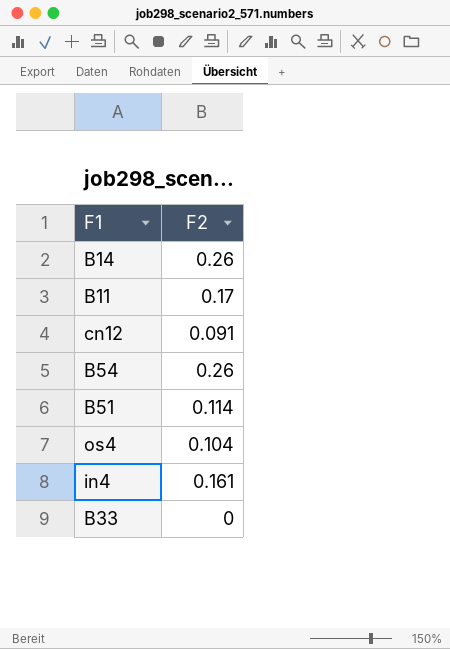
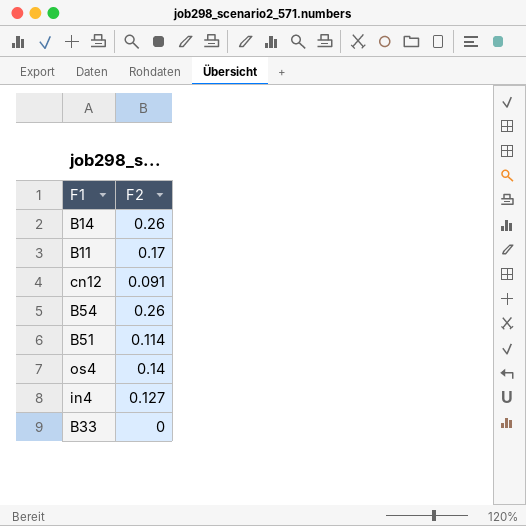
os4 | F2: 0.104 -> 0.14
in4 | F2: 0.161 -> 0.127

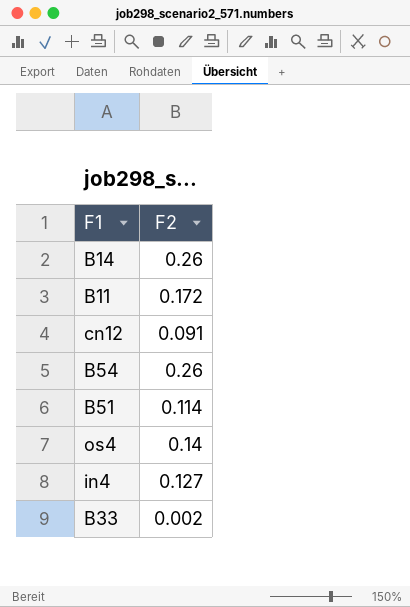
B11 | F2: 0.17 -> 0.172
B33 | F2: 0 -> 0.002

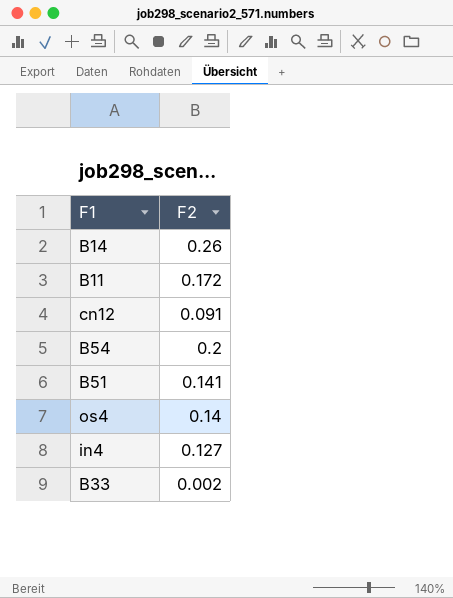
B54 | F2: 0.26 -> 0.2
B51 | F2: 0.114 -> 0.141

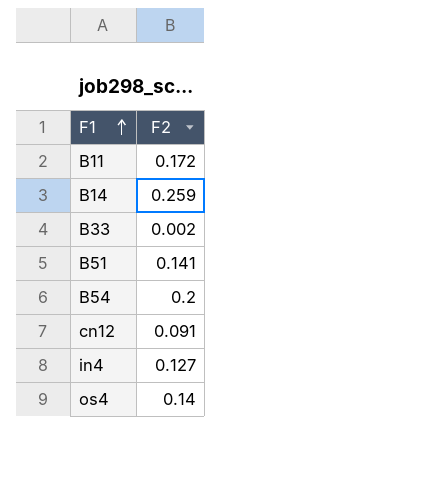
row order: none -> F1 ascending
B14 | F2: 0.26 -> 0.259

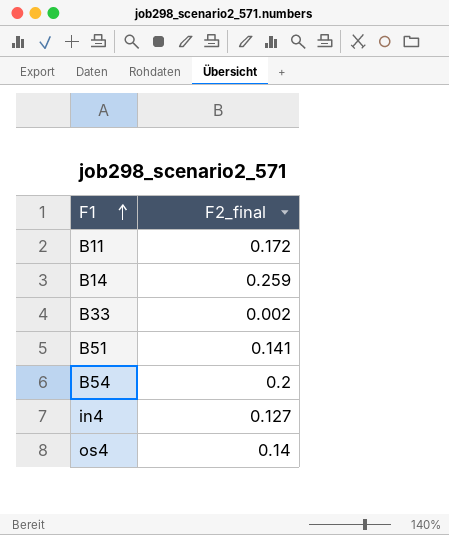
column name: F2 -> F2_final
row cn12: 0.091 -> none

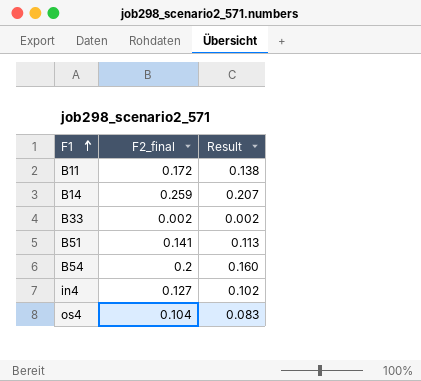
column Result | formula: none -> [F2_final] * 0.8
os4 | F2_final: 0.14 -> 0.104

